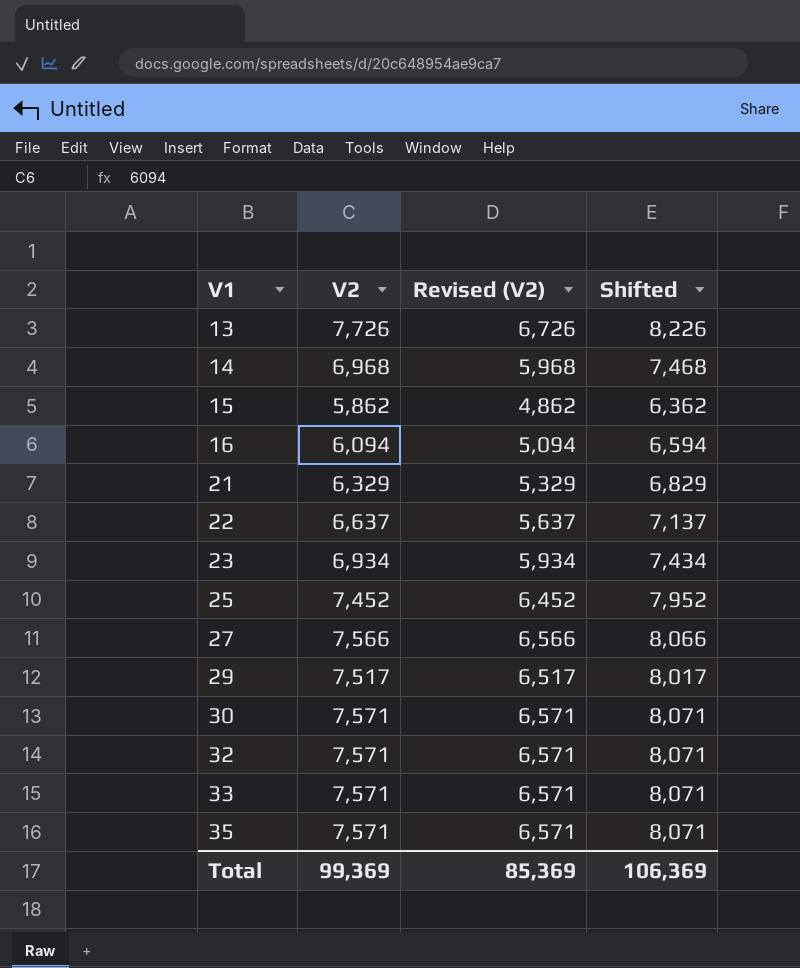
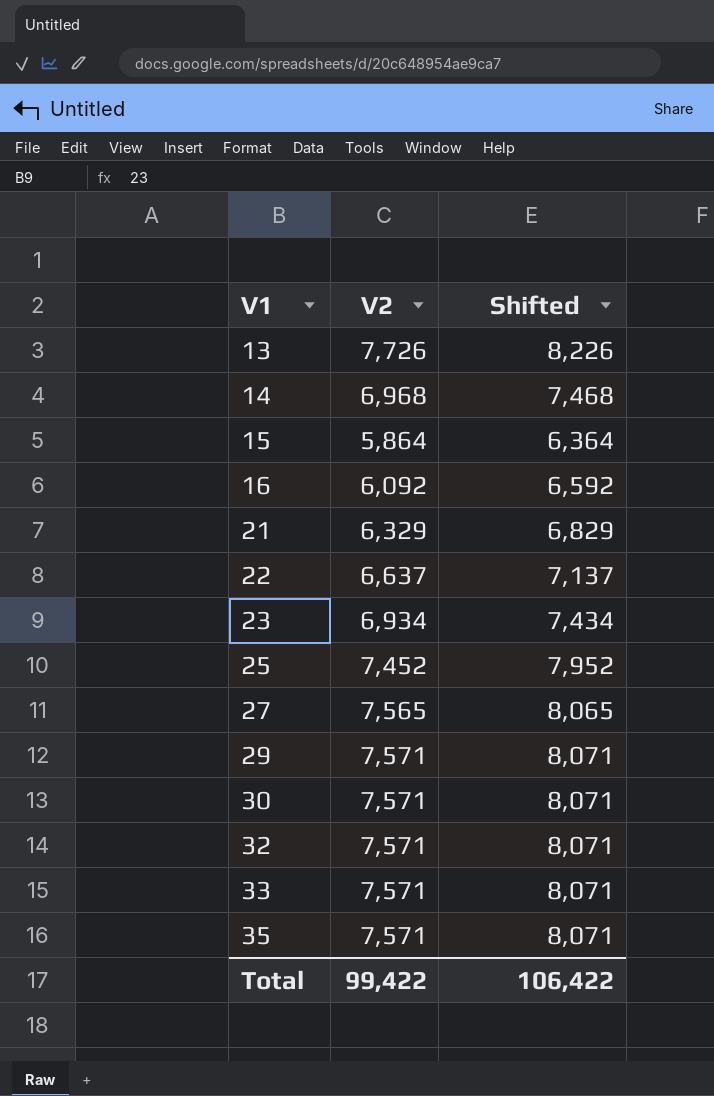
column Revised (V2) | formula: [V2] - 1000 -> none
15 | V2: 5,862 -> 5,864
15 | Shifted: 6,362 -> 6,364
16 | V2: 6,094 -> 6,092
16 | Shifted: 6,594 -> 6,592
27 | V2: 7,566 -> 7,565
27 | Shifted: 8,066 -> 8,065
29 | V2: 7,517 -> 7,571
29 | Shifted: 8,017 -> 8,071
Total | V2: 99,369 -> 99,422
Total | Shifted: 106,369 -> 106,422

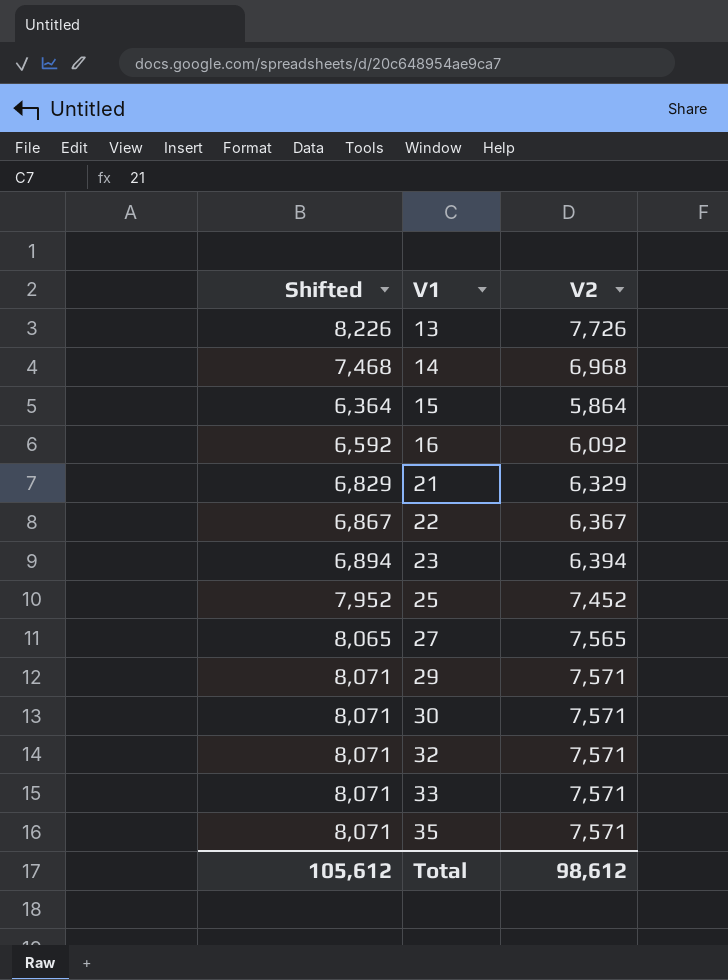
column Shifted | position: 3 -> 1
22 | Shifted: 7,137 -> 6,867
22 | V2: 6,637 -> 6,367
23 | Shifted: 7,434 -> 6,894
23 | V2: 6,934 -> 6,394
Total | Shifted: 106,422 -> 105,612
Total | V2: 99,422 -> 98,612

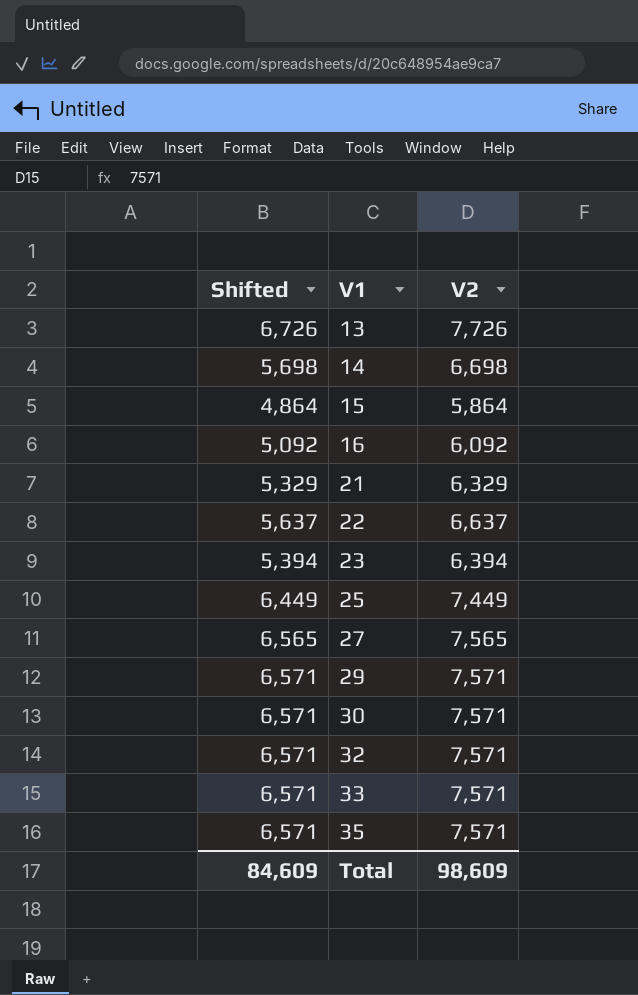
column Shifted | formula: [V2] + 500 -> [V2] - 1000
14 | V2: 6,968 -> 6,698
22 | V2: 6,367 -> 6,637
25 | V2: 7,452 -> 7,449
Total | Shifted: 105,612 -> 84,609
Total | V2: 98,612 -> 98,609

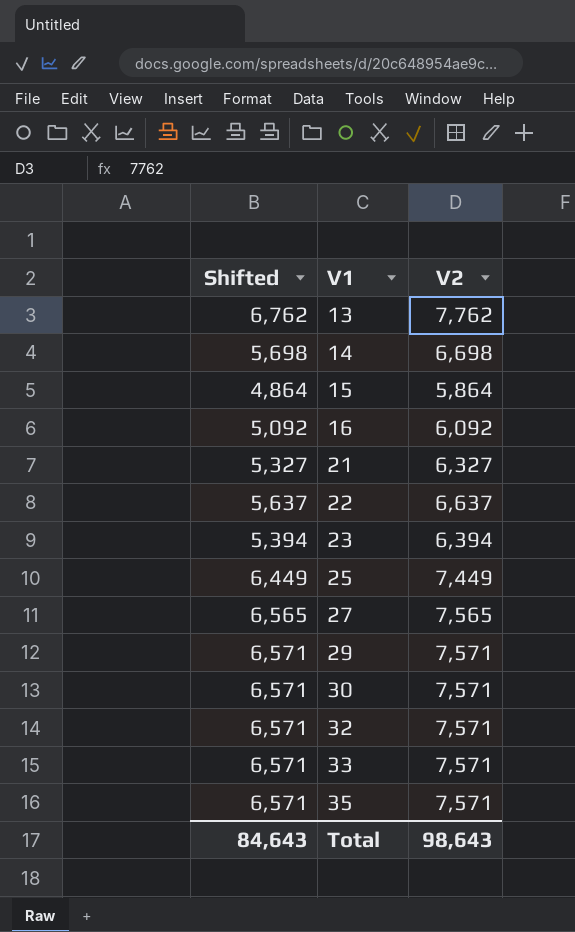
13 | Shifted: 6,726 -> 6,762
13 | V2: 7,726 -> 7,762
21 | Shifted: 5,329 -> 5,327
21 | V2: 6,329 -> 6,327
Total | Shifted: 84,609 -> 84,643
Total | V2: 98,609 -> 98,643

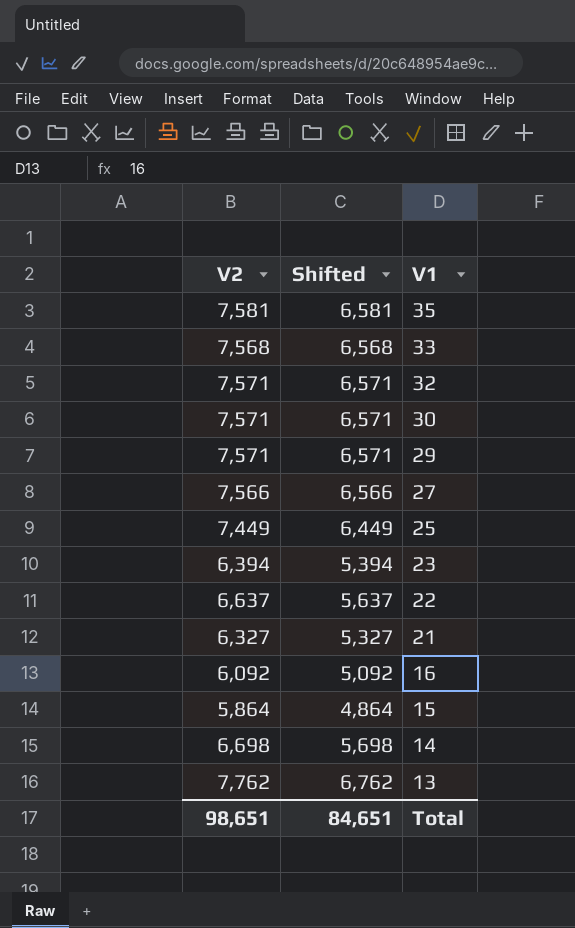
row order: V1 ascending -> V1 descending
column V2 | position: 3 -> 1
35 | V2: 7,571 -> 7,581
35 | Shifted: 6,571 -> 6,581
33 | V2: 7,571 -> 7,568
33 | Shifted: 6,571 -> 6,568
27 | V2: 7,565 -> 7,566
27 | Shifted: 6,565 -> 6,566
Total | V2: 98,643 -> 98,651
Total | Shifted: 84,643 -> 84,651

